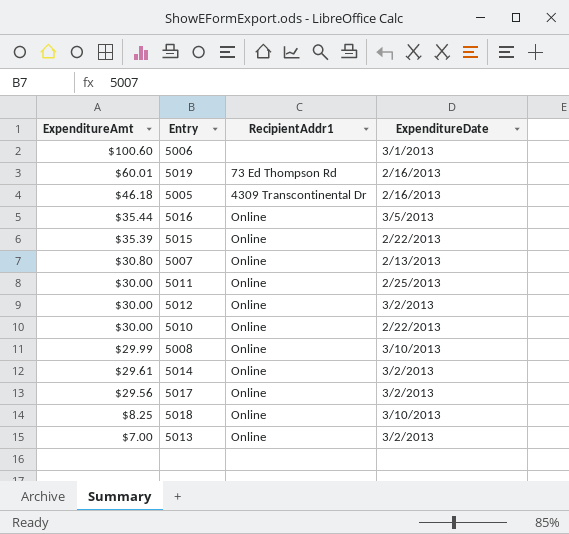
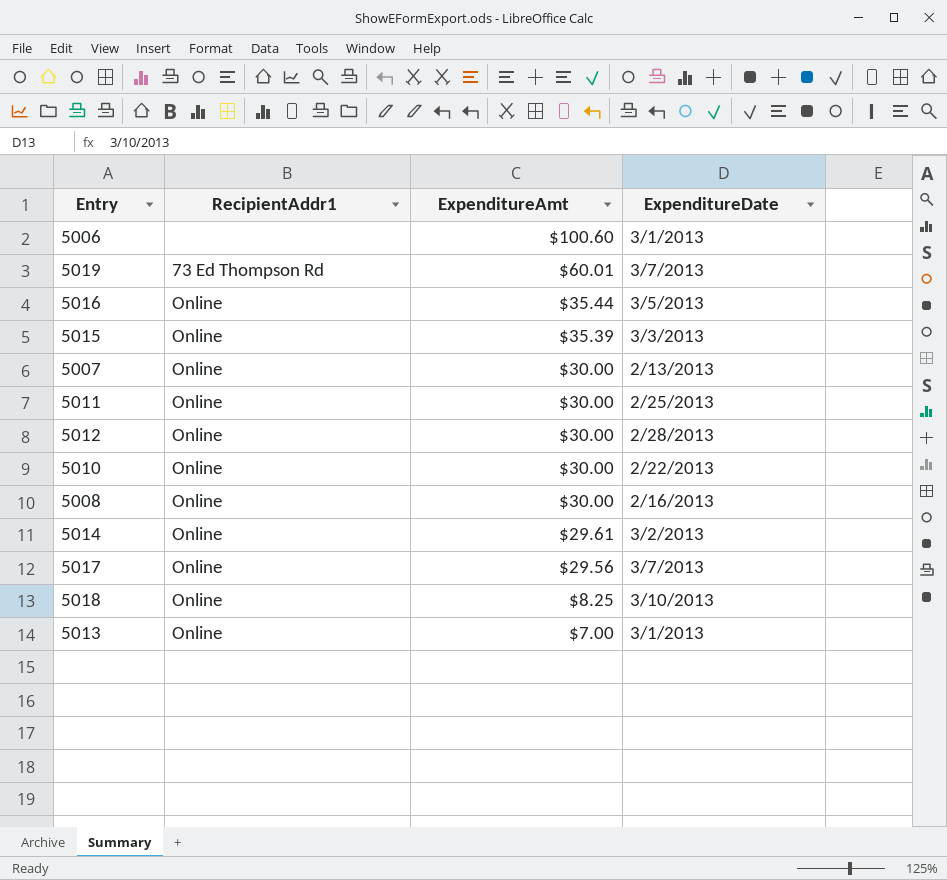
column ExpenditureAmt | position: 1 -> 3
row 5005: $46.18 | 4309 Transcontinental Dr | 2/16/2013 -> none
5019 | ExpenditureDate: 2/16/2013 -> 3/7/2013
5015 | ExpenditureDate: 2/22/2013 -> 3/3/2013
5007 | ExpenditureAmt: $30.80 -> $30.00
5012 | ExpenditureDate: 3/2/2013 -> 2/28/2013
5008 | ExpenditureAmt: $29.99 -> $30.00
5008 | ExpenditureDate: 3/10/2013 -> 2/16/2013
5017 | ExpenditureDate: 3/2/2013 -> 3/7/2013
5013 | ExpenditureDate: 3/2/2013 -> 3/1/2013

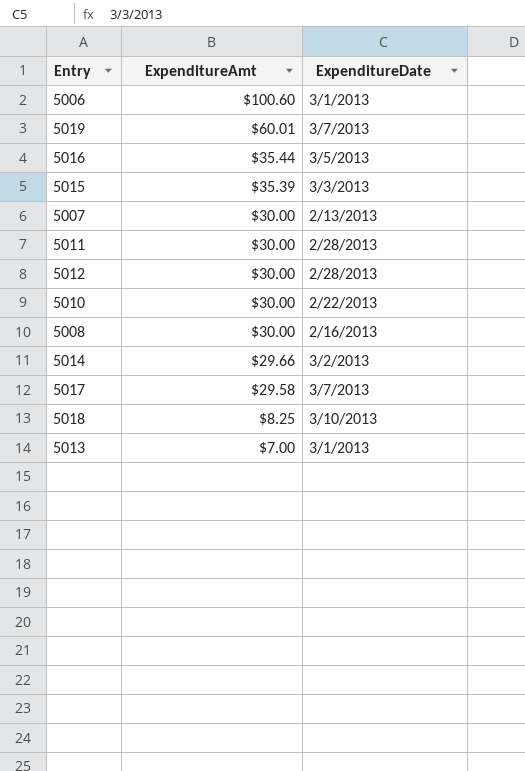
column RecipientAddr1 | position: 2 -> none
5011 | ExpenditureDate: 2/25/2013 -> 2/28/2013
5014 | ExpenditureAmt: $29.61 -> $29.66
5017 | ExpenditureAmt: $29.56 -> $29.58

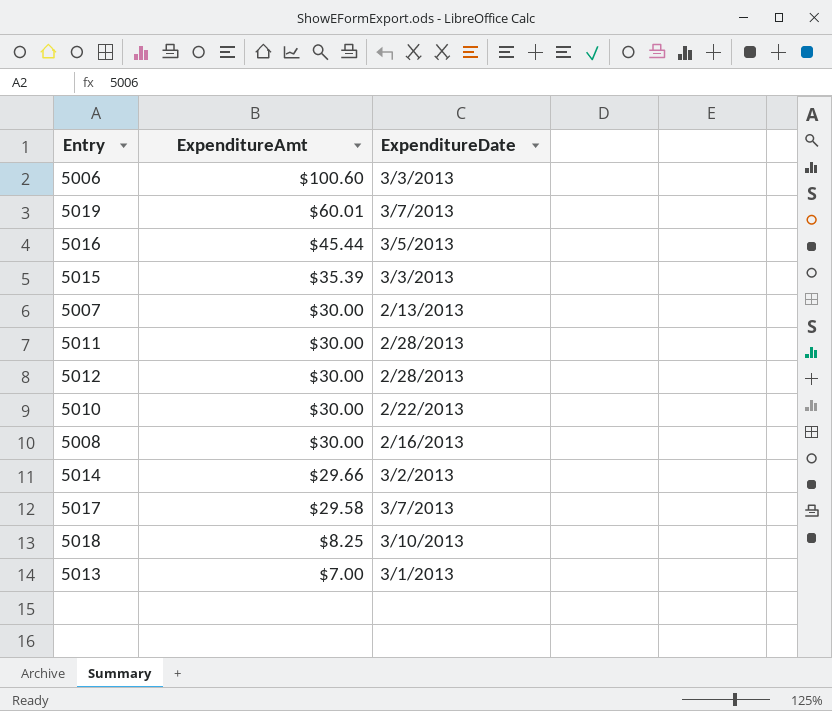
5006 | ExpenditureDate: 3/1/2013 -> 3/3/2013
5016 | ExpenditureAmt: $35.44 -> $45.44

